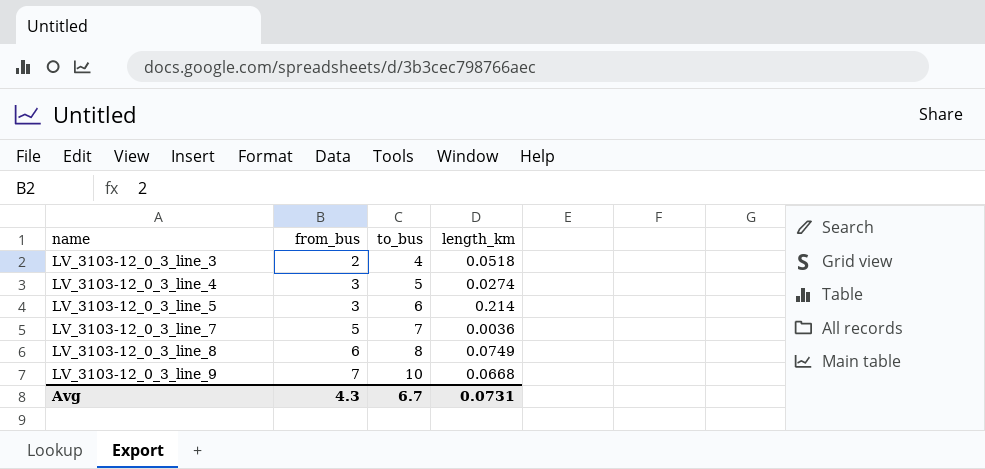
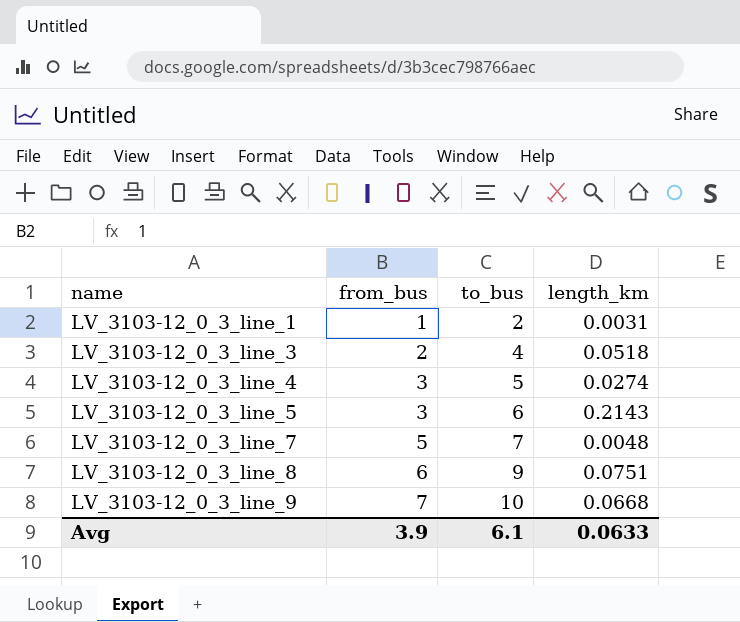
row LV_3103-12_0_3_line_1: none -> 1 | 2 | 0.0031
LV_3103-12_0_3_line_5 | length_km: 0.214 -> 0.2143
LV_3103-12_0_3_line_7 | length_km: 0.0036 -> 0.0048
LV_3103-12_0_3_line_8 | to_bus: 8 -> 9
LV_3103-12_0_3_line_8 | length_km: 0.0749 -> 0.0751
Avg | from_bus: 4.3 -> 3.9
Avg | to_bus: 6.7 -> 6.1
Avg | length_km: 0.0731 -> 0.0633

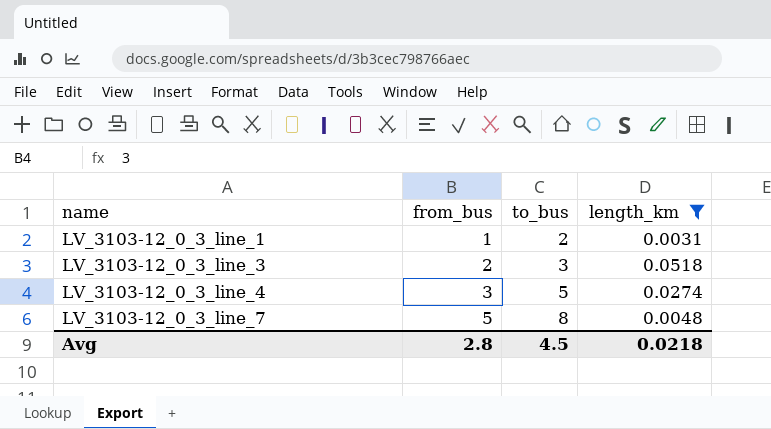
filter: none -> length_km <= 0.0518
LV_3103-12_0_3_line_3 | to_bus: 4 -> 3
LV_3103-12_0_3_line_7 | to_bus: 7 -> 8
Avg | from_bus: 3.9 -> 2.8
Avg | to_bus: 6.1 -> 4.5
Avg | length_km: 0.0633 -> 0.0218

